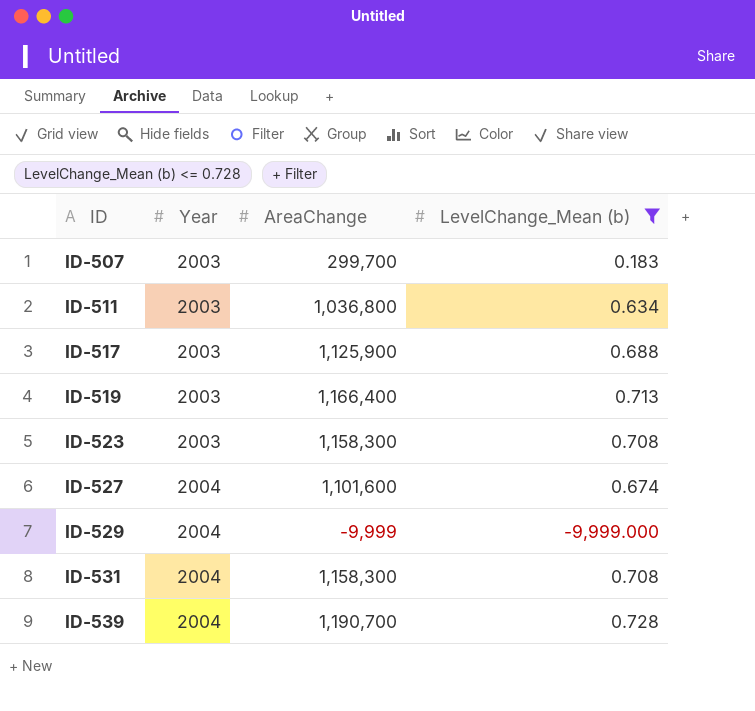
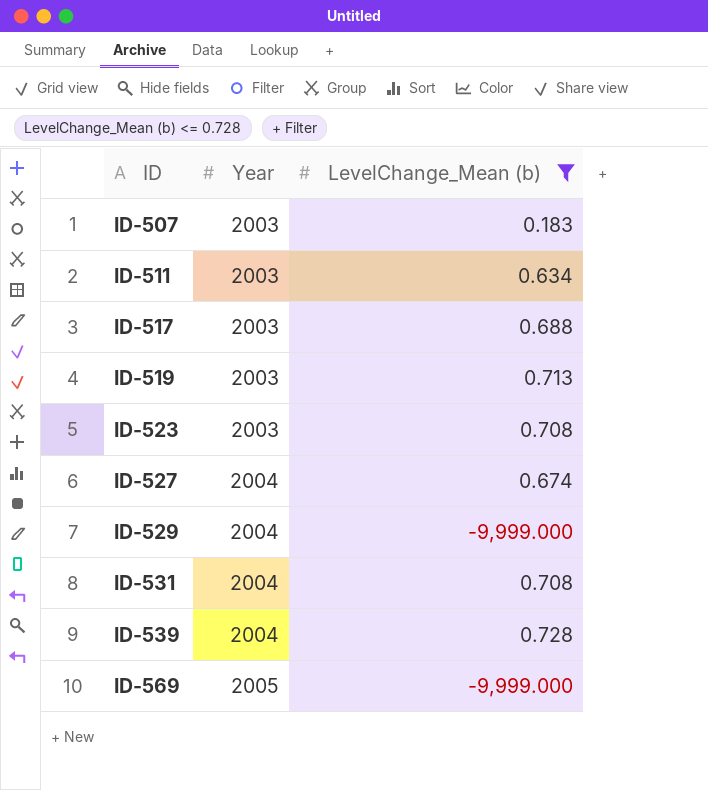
column AreaChange | position: 3 -> none
row ID-569: none -> 2005 | -9,999.000

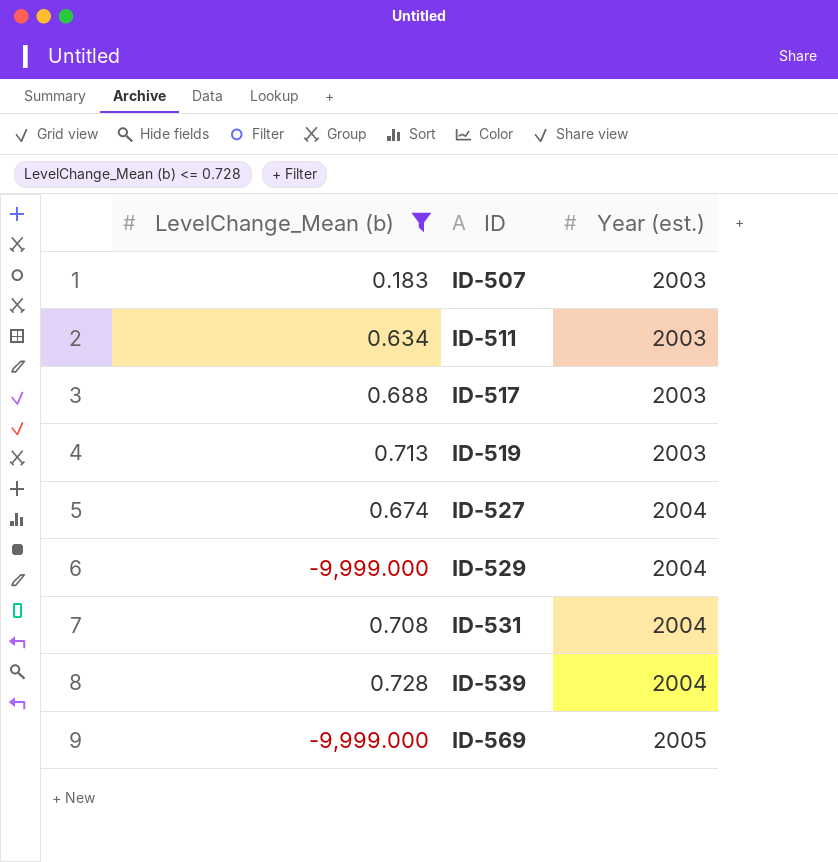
column LevelChange_Mean (b) | position: 3 -> 1
column name: Year -> Year (est.)
row ID-523: 2003 | 0.708 -> none

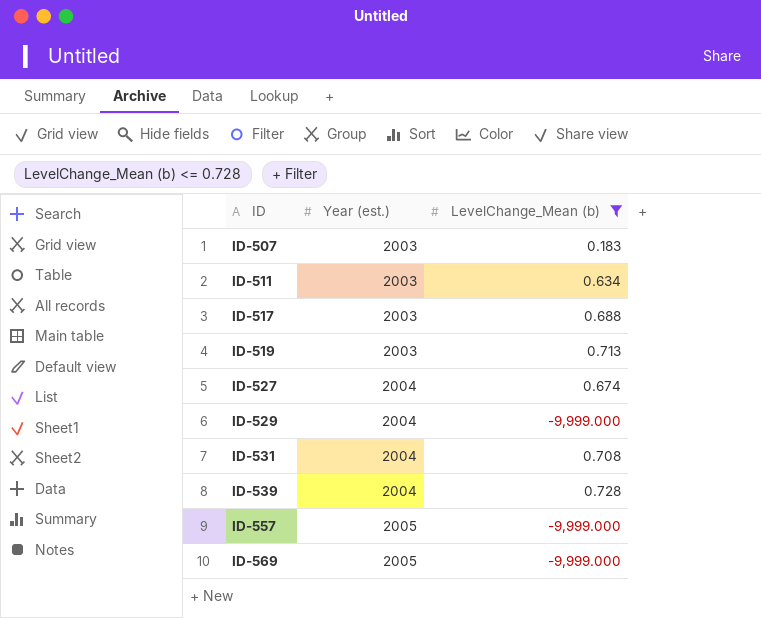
column LevelChange_Mean (b) | position: 1 -> 3
row ID-557: none -> 2005 | -9,999.000

